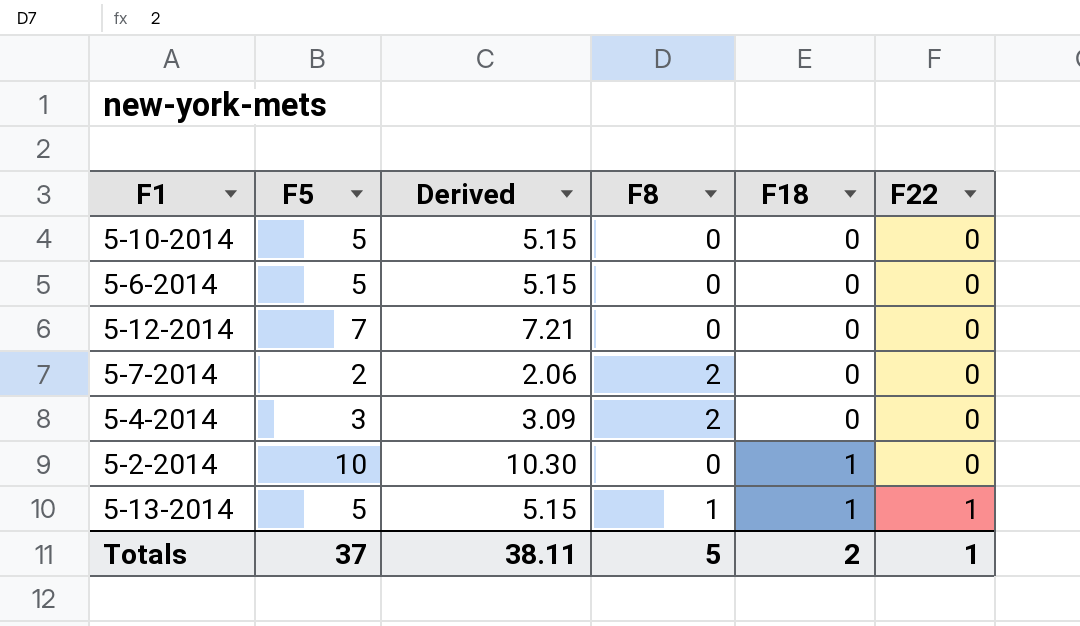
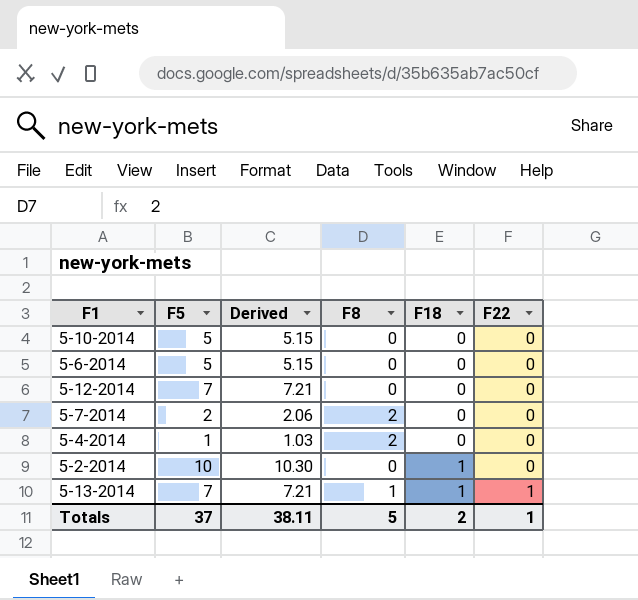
5-4-2014 | F5: 3 -> 1
5-4-2014 | Derived: 3.09 -> 1.03
5-13-2014 | F5: 5 -> 7
5-13-2014 | Derived: 5.15 -> 7.21

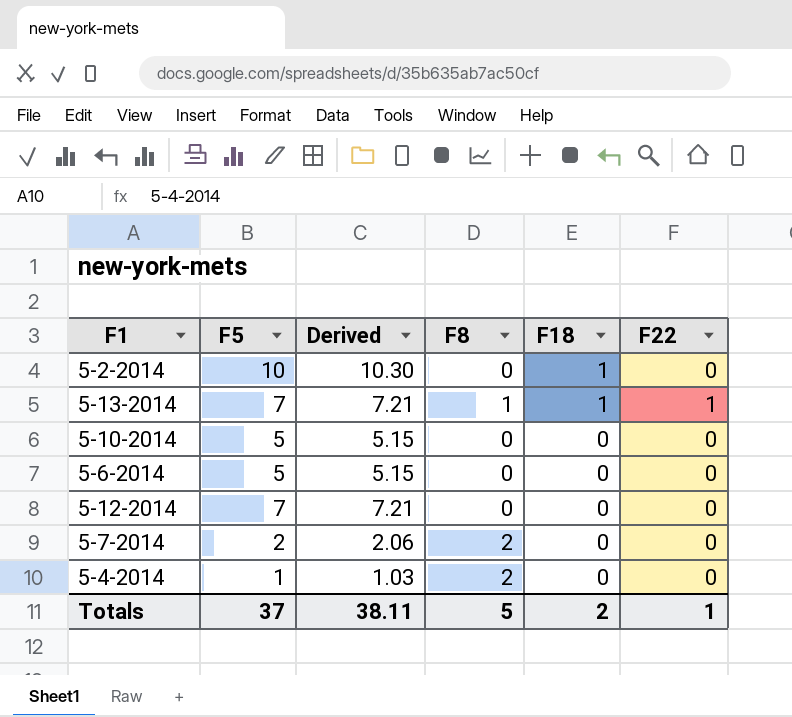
row order: F18 ascending -> F18 descending

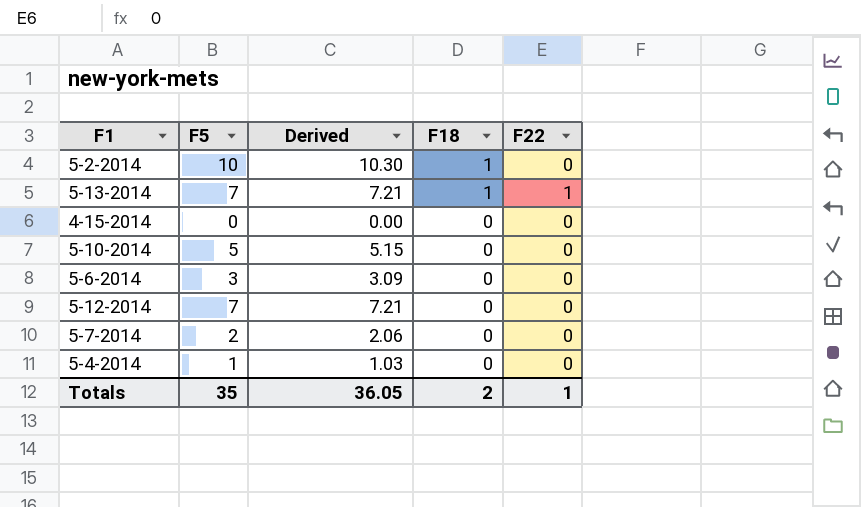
column F8 | position: 4 -> none
row 4-15-2014: none -> 0 | 0.00 | 0 | 0
5-6-2014 | F5: 5 -> 3
5-6-2014 | Derived: 5.15 -> 3.09
Totals | F5: 37 -> 35
Totals | Derived: 38.11 -> 36.05

